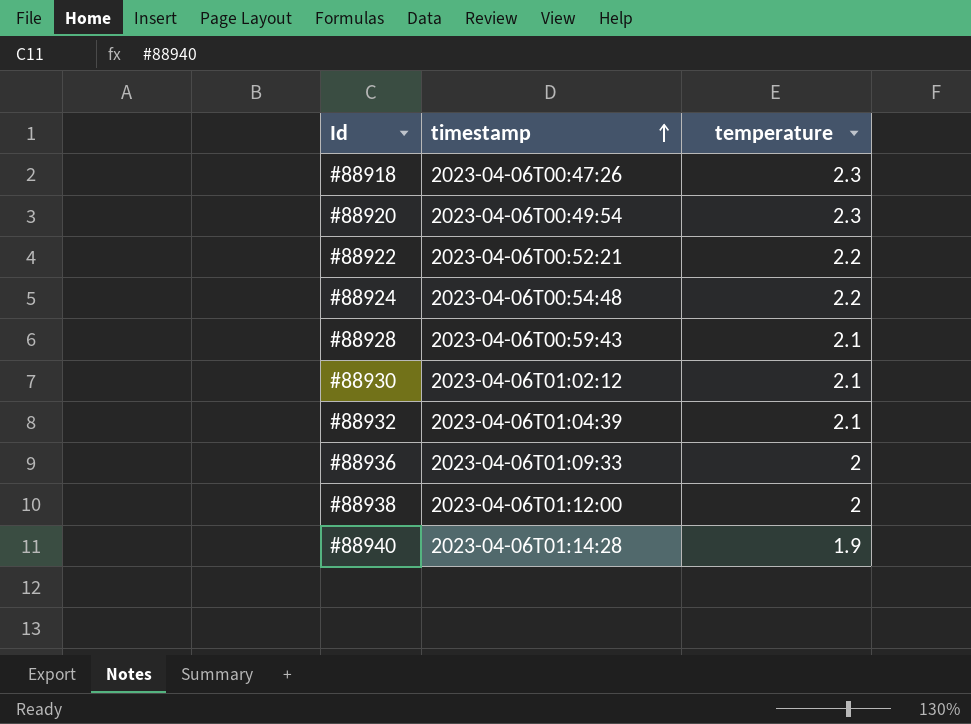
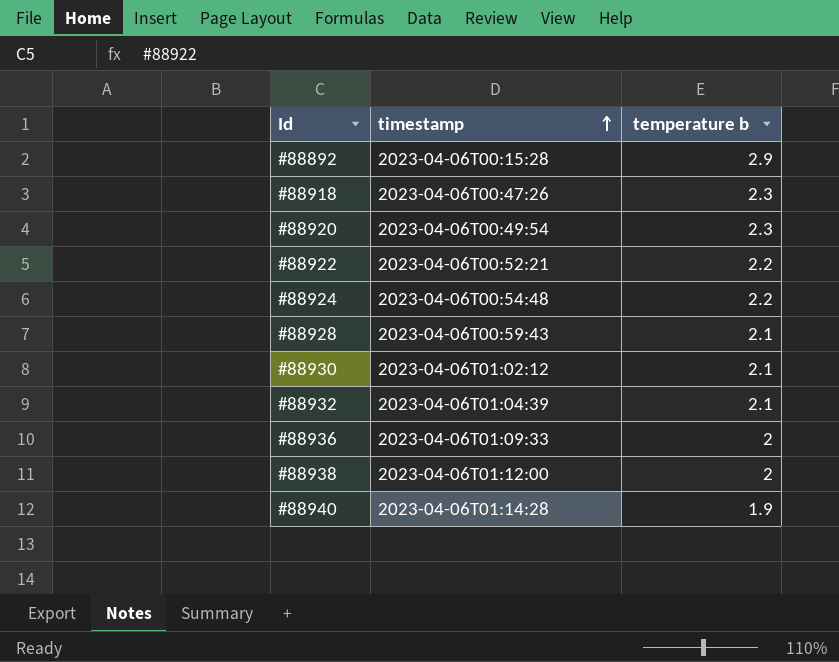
column name: temperature -> temperature b
row #88892: none -> 2023-04-06T00:15:28 | 2.9

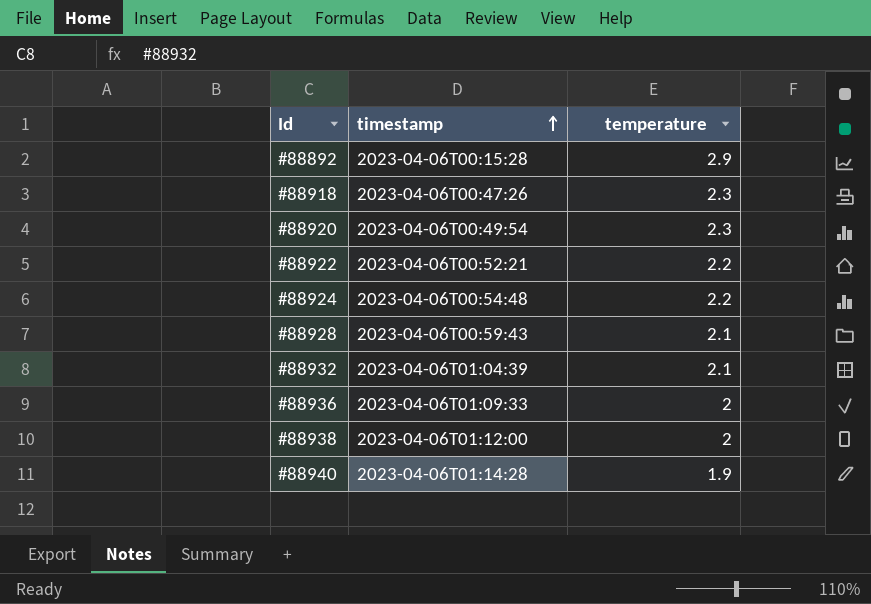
column name: temperature b -> temperature
row #88930: 2023-04-06T01:02:12 | 2.1 -> none

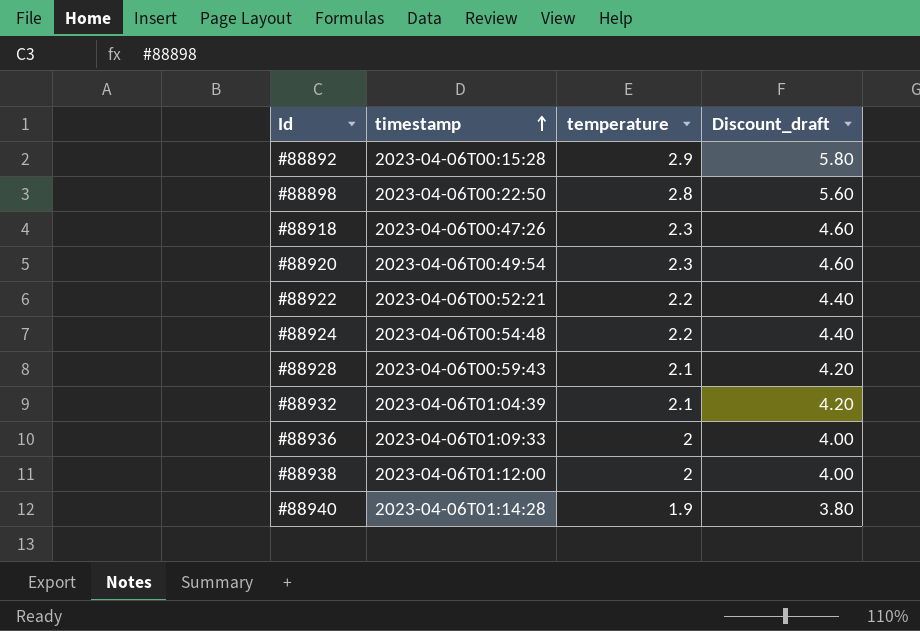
column Discount_draft | formula: none -> [temperature] * 2
row #88898: none -> 2023-04-06T00:22:50 | 2.8 | 5.60

